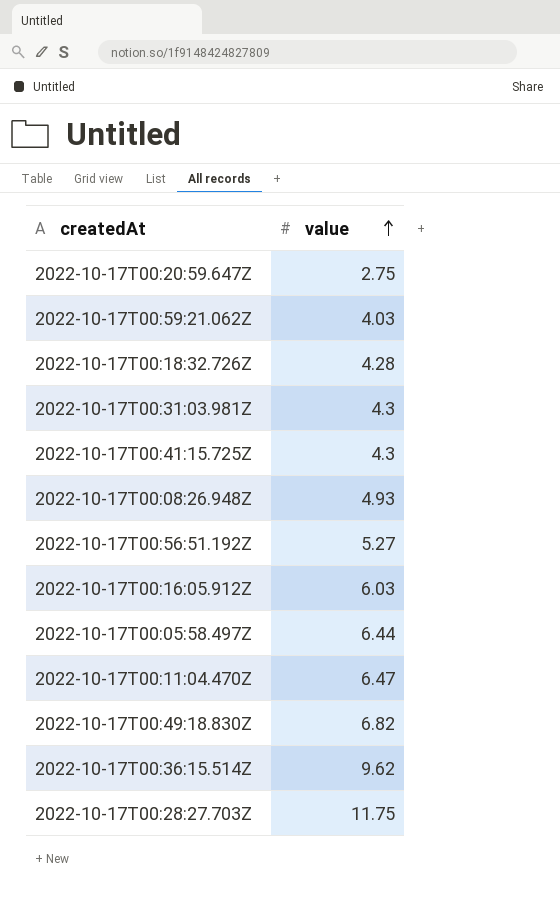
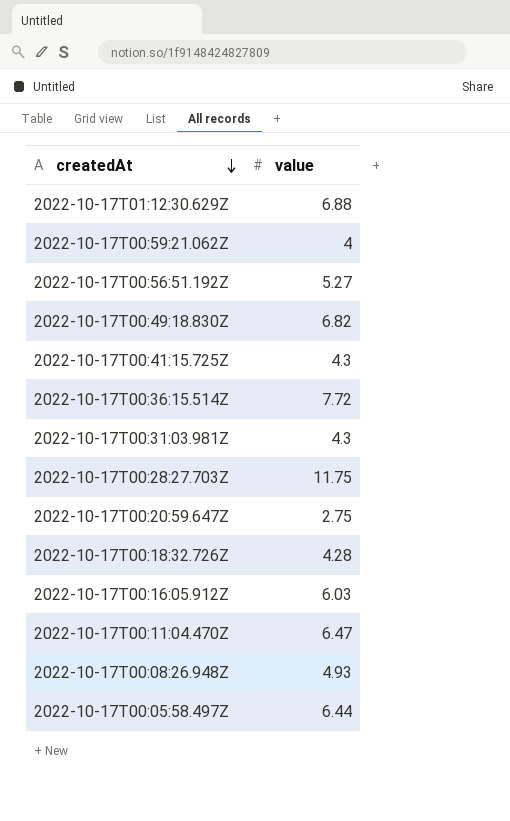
row order: value ascending -> createdAt descending
row 2022-10-17T01:12:30.629Z: none -> 6.88
2022-10-17T00:59:21.062Z | value: 4.03 -> 4
2022-10-17T00:36:15.514Z | value: 9.62 -> 7.72

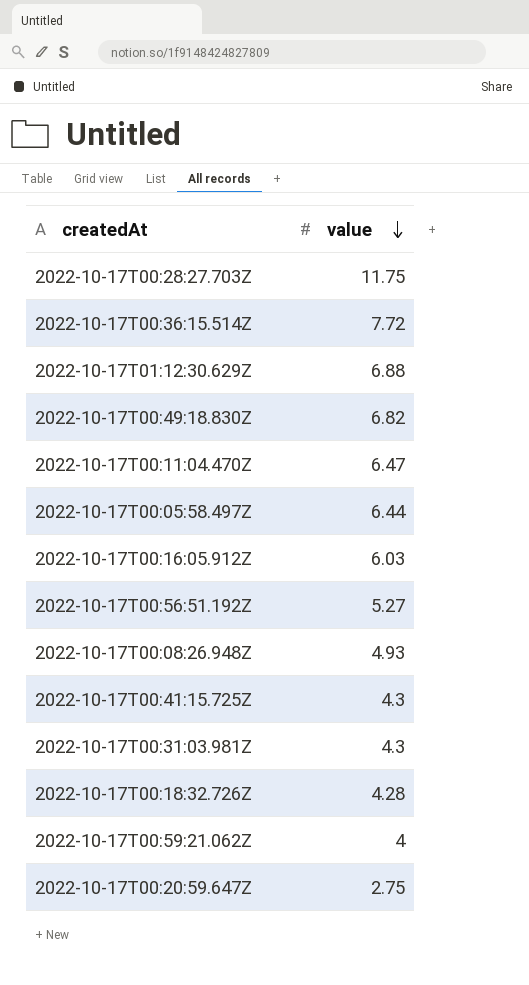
row order: createdAt descending -> value descending

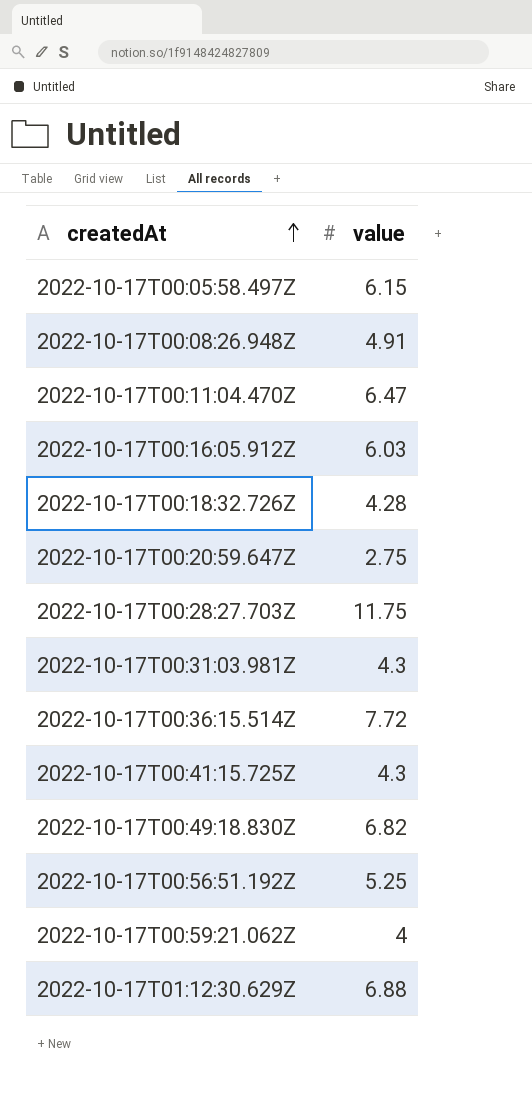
row order: value descending -> createdAt ascending
2022-10-17T00:05:58.497Z | value: 6.44 -> 6.15
2022-10-17T00:08:26.948Z | value: 4.93 -> 4.91
2022-10-17T00:56:51.192Z | value: 5.27 -> 5.25

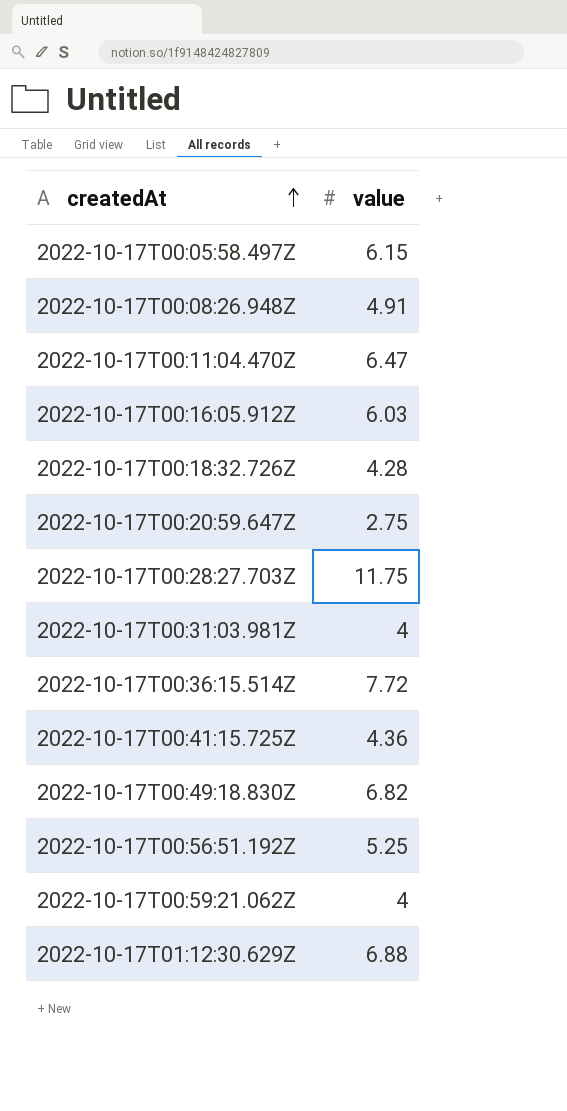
2022-10-17T00:31:03.981Z | value: 4.3 -> 4
2022-10-17T00:41:15.725Z | value: 4.3 -> 4.36

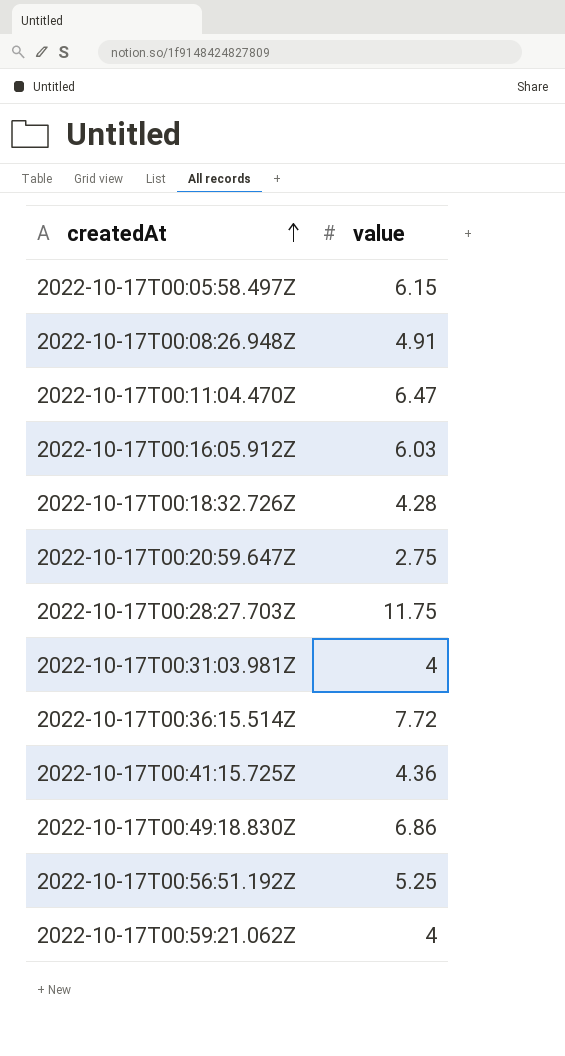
row 2022-10-17T01:12:30.629Z: 6.88 -> none
2022-10-17T00:49:18.830Z | value: 6.82 -> 6.86

